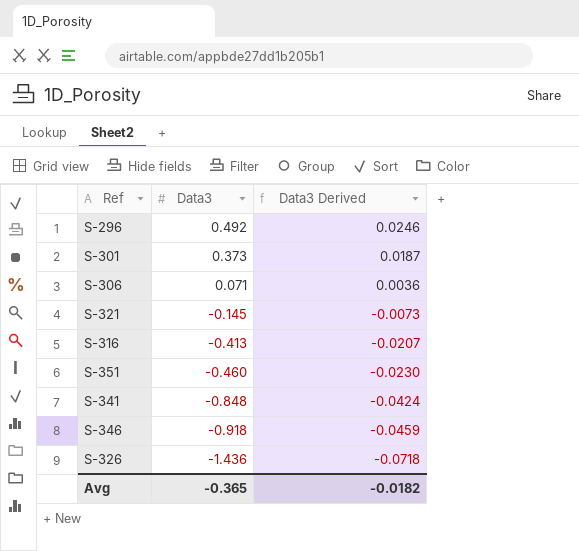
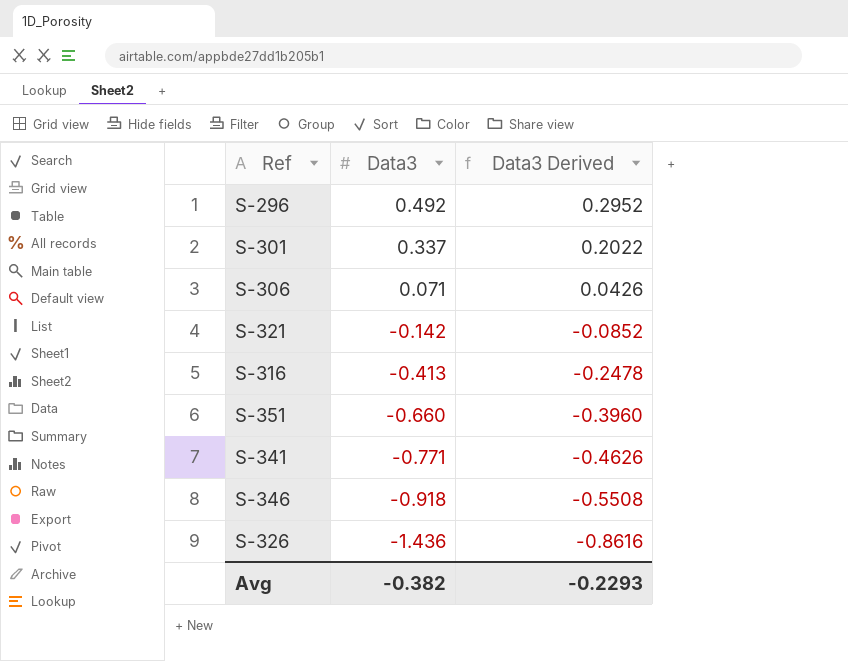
column Data3 Derived | formula: [Data3] * 0.05 -> [Data3] * 0.6
S-301 | Data3: 0.373 -> 0.337
S-321 | Data3: -0.145 -> -0.142
S-351 | Data3: -0.460 -> -0.660
S-341 | Data3: -0.848 -> -0.771
Avg | Data3: -0.365 -> -0.382
Avg | Data3 Derived: -0.0182 -> -0.2293

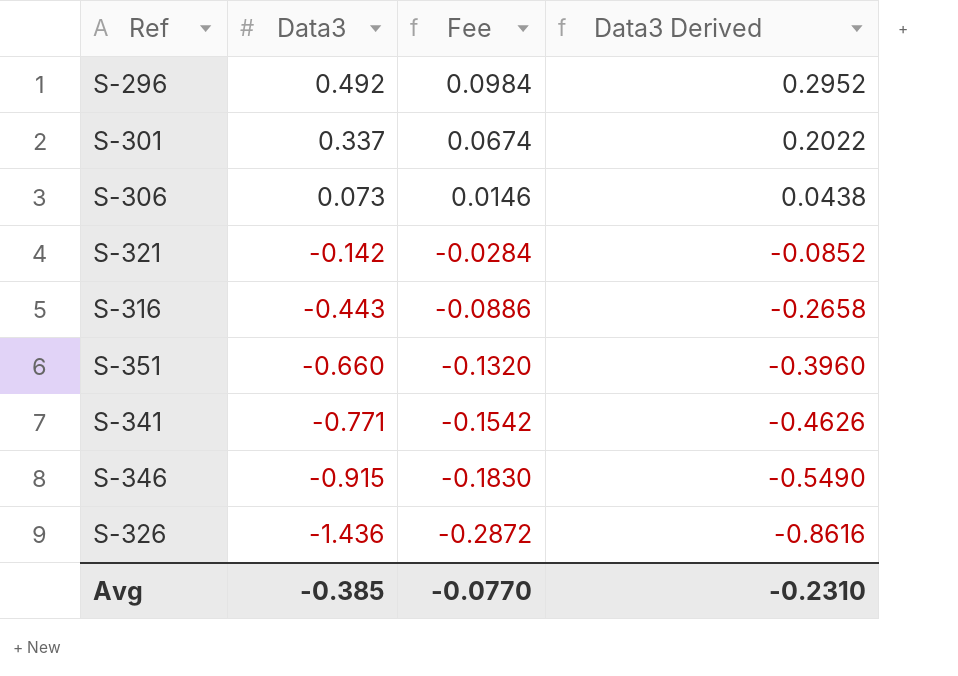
column Fee | formula: none -> [Data3] * 0.2
S-306 | Data3: 0.071 -> 0.073
S-306 | Data3 Derived: 0.0426 -> 0.0438
S-316 | Data3: -0.413 -> -0.443
S-316 | Data3 Derived: -0.2478 -> -0.2658
S-346 | Data3: -0.918 -> -0.915
S-346 | Data3 Derived: -0.5508 -> -0.5490
Avg | Data3: -0.382 -> -0.385
Avg | Data3 Derived: -0.2293 -> -0.2310

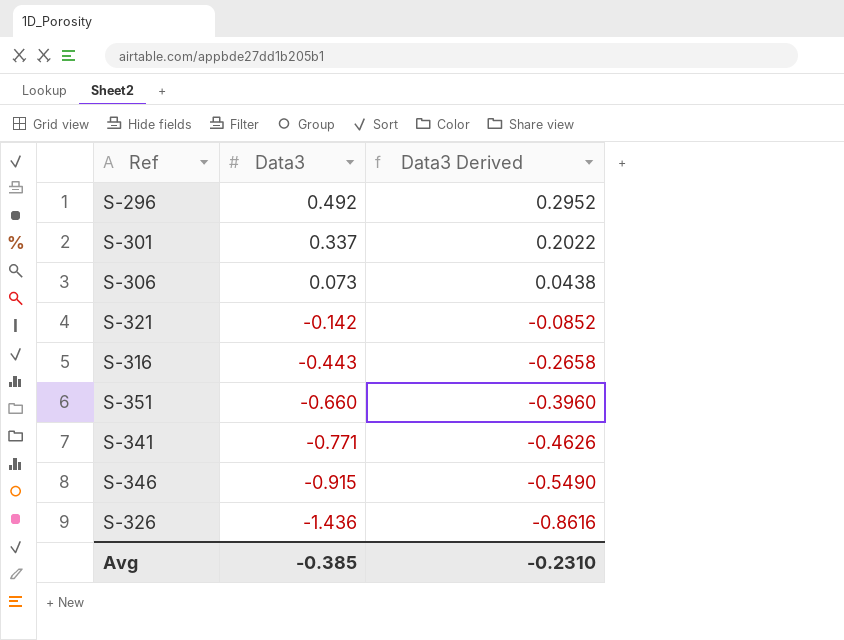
column Fee | formula: [Data3] * 0.2 -> none

